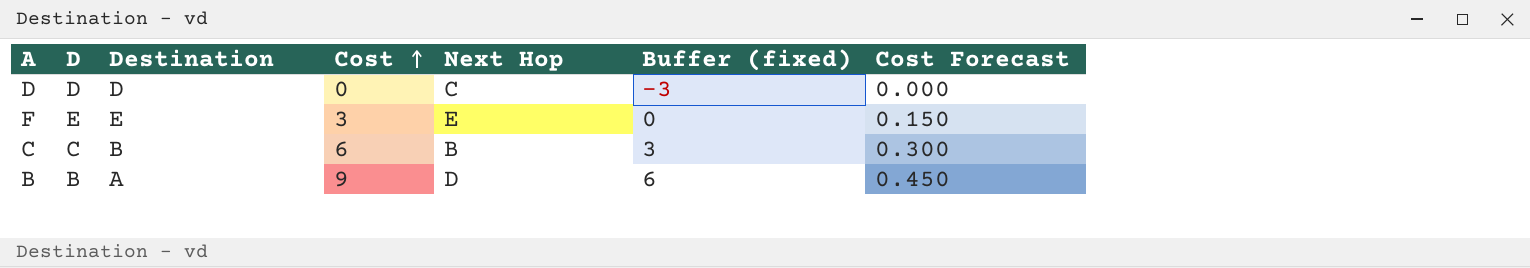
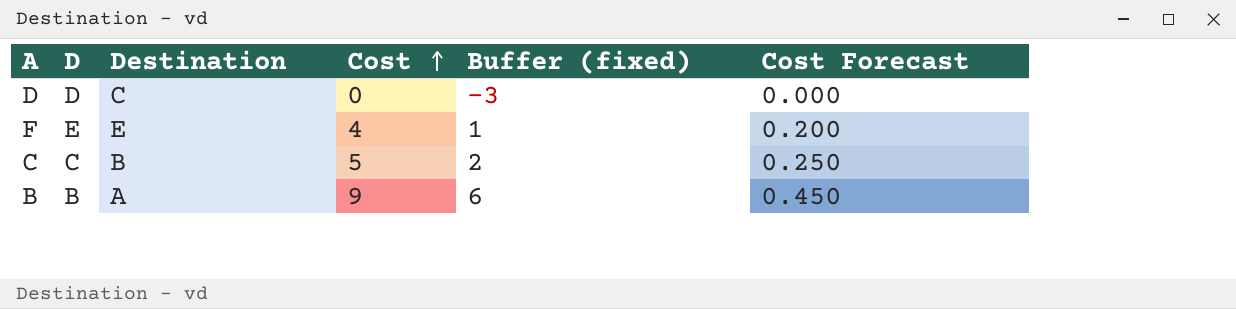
column Next Hop | position: 5 -> none
D | Destination: D -> C
F | Cost: 3 -> 4
F | Buffer (fixed): 0 -> 1
F | Cost Forecast: 0.150 -> 0.200
C | Cost: 6 -> 5
C | Buffer (fixed): 3 -> 2
C | Cost Forecast: 0.300 -> 0.250

